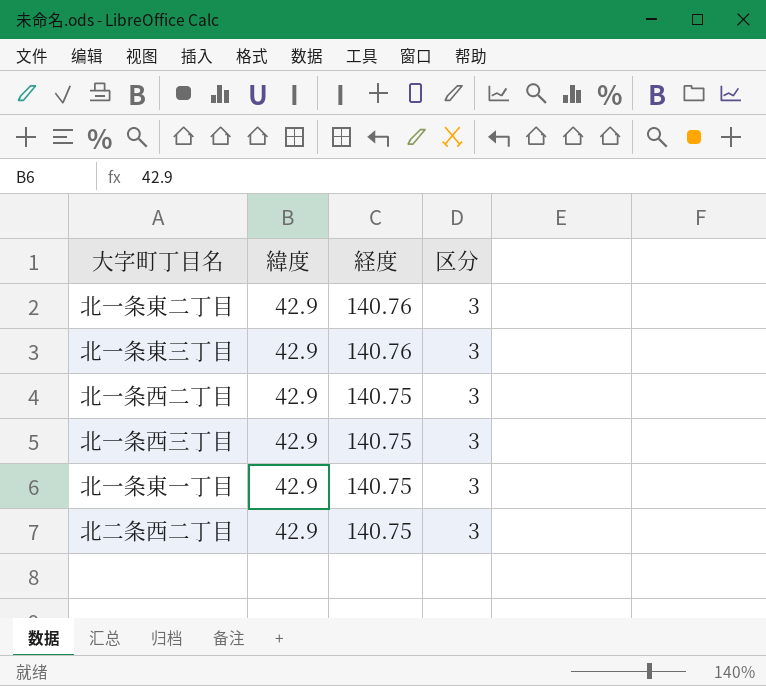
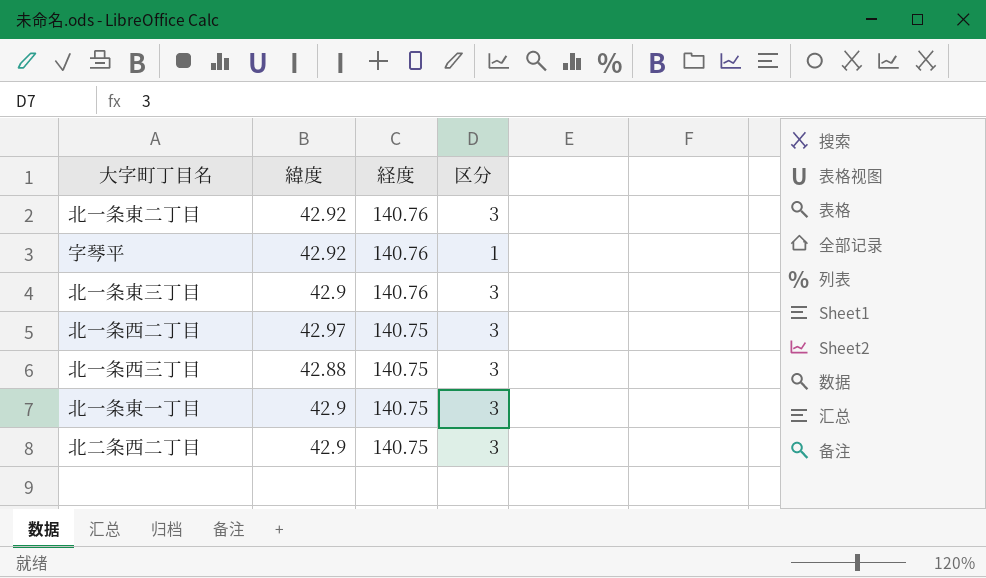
北一条東二丁目 | 緯度: 42.9 -> 42.92
row 字琴平: none -> 42.92 | 140.76 | 1
北一条西二丁目 | 緯度: 42.9 -> 42.97
北一条西三丁目 | 緯度: 42.9 -> 42.88

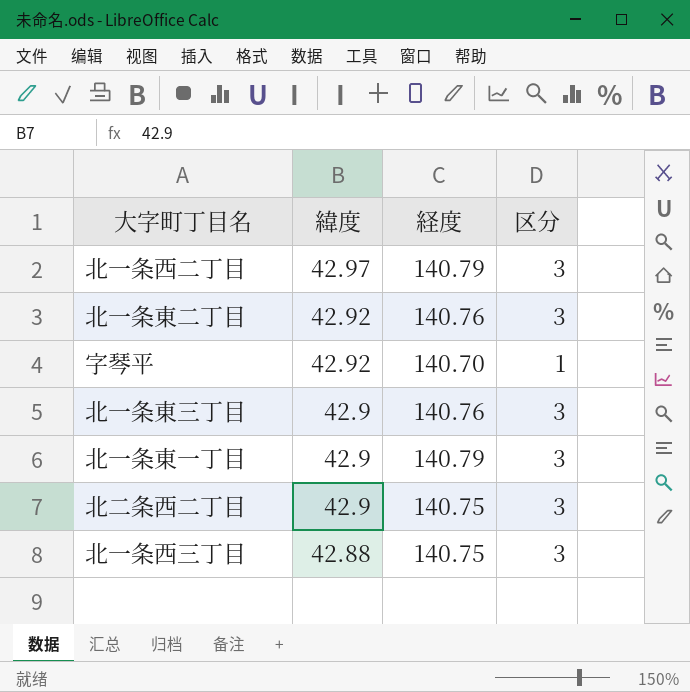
row order: 経度 descending -> 緯度 descending
北一条西二丁目 | 経度: 140.75 -> 140.79
字琴平 | 経度: 140.76 -> 140.70
北一条東一丁目 | 経度: 140.75 -> 140.79

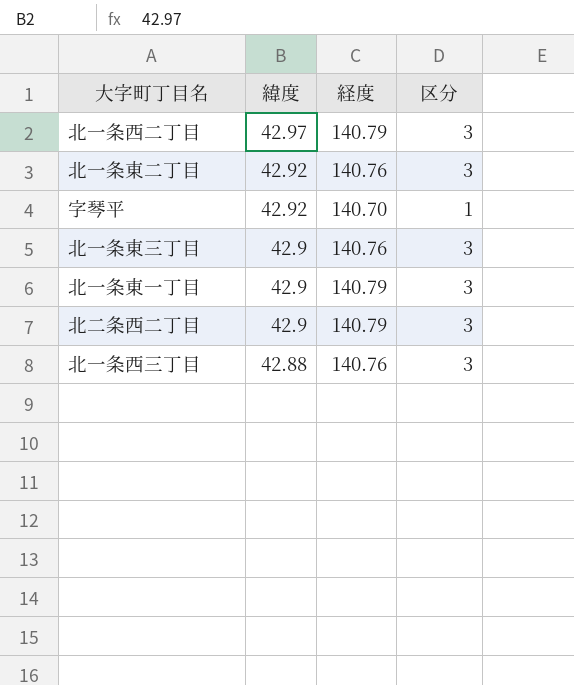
北二条西二丁目 | 経度: 140.75 -> 140.79
北一条西三丁目 | 経度: 140.75 -> 140.76

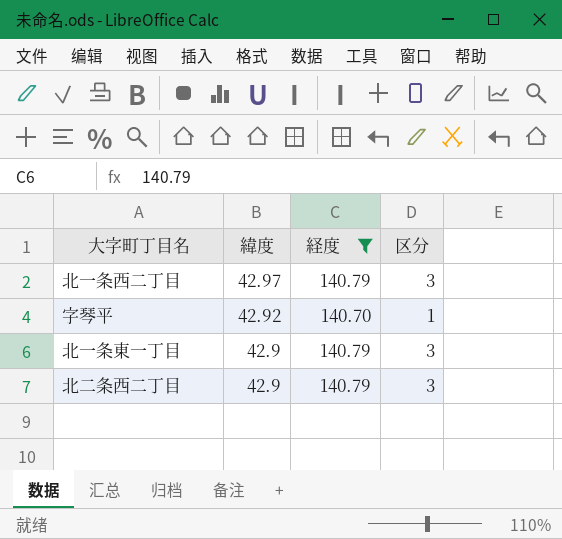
filter: none -> 経度 != 140.76

